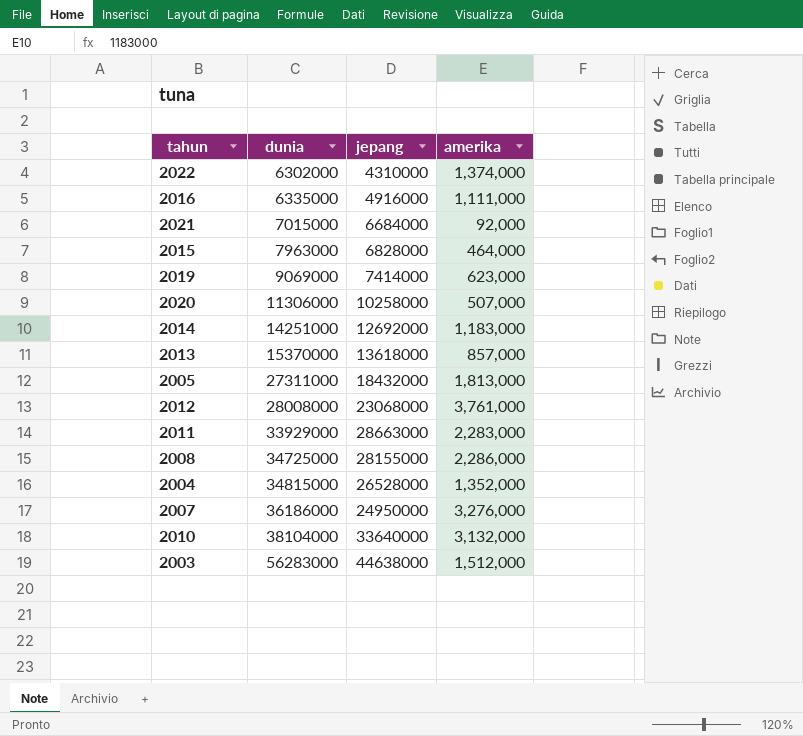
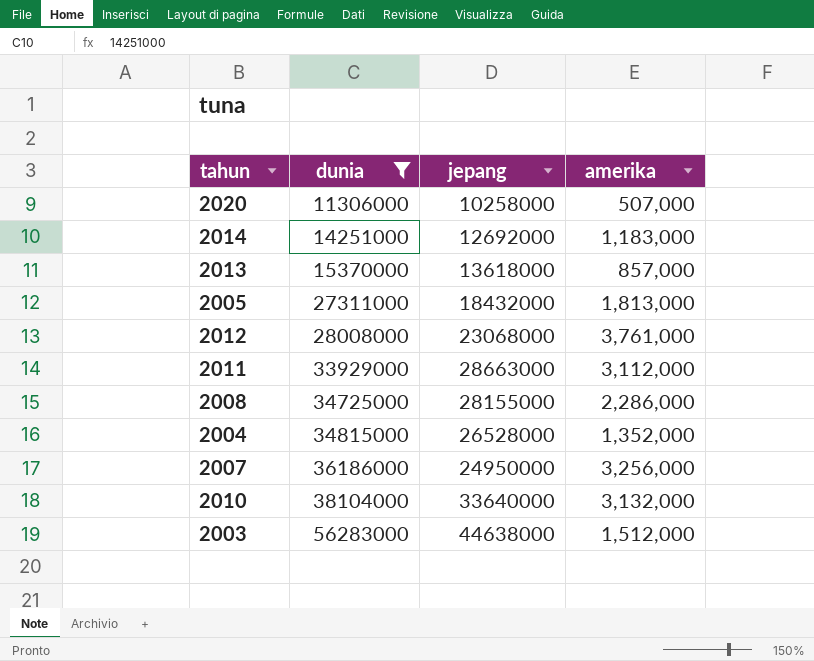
filter: none -> dunia >= 11306000
2011 | amerika: 2,283,000 -> 3,112,000
2007 | amerika: 3,276,000 -> 3,256,000

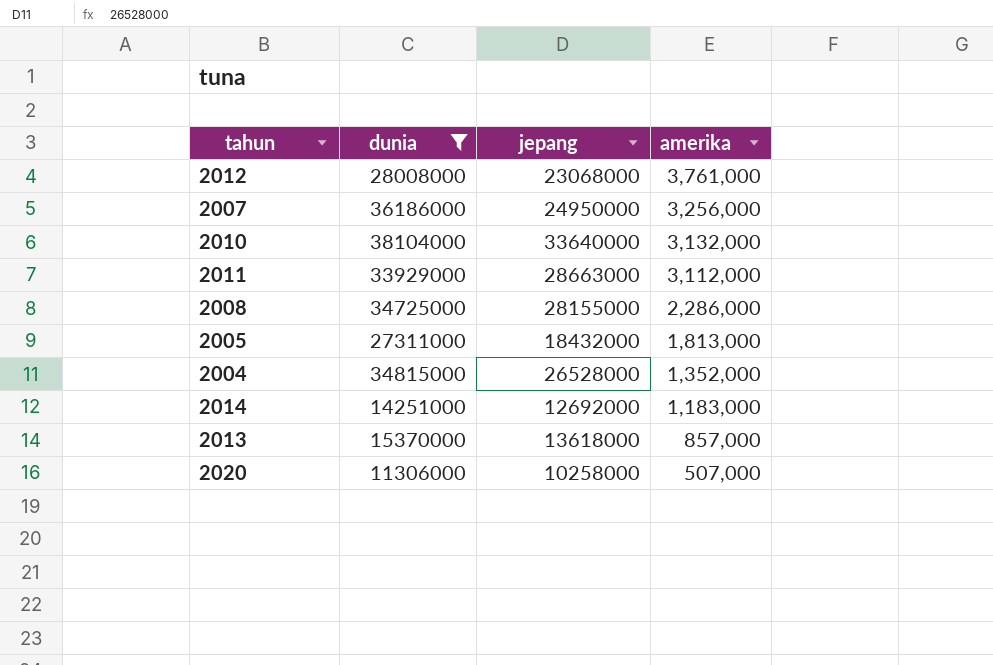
row order: dunia ascending -> amerika descending
row 2003: 56283000 | 44638000 | 1,512,000 -> none

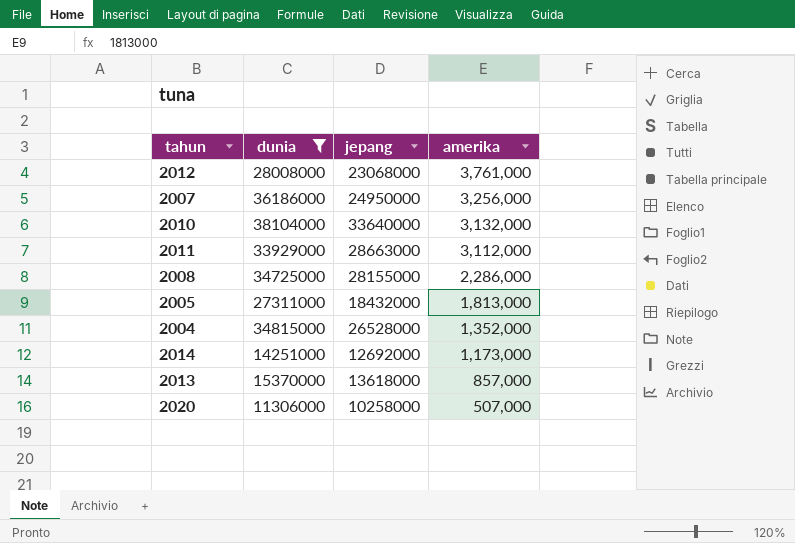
2014 | amerika: 1,183,000 -> 1,173,000

